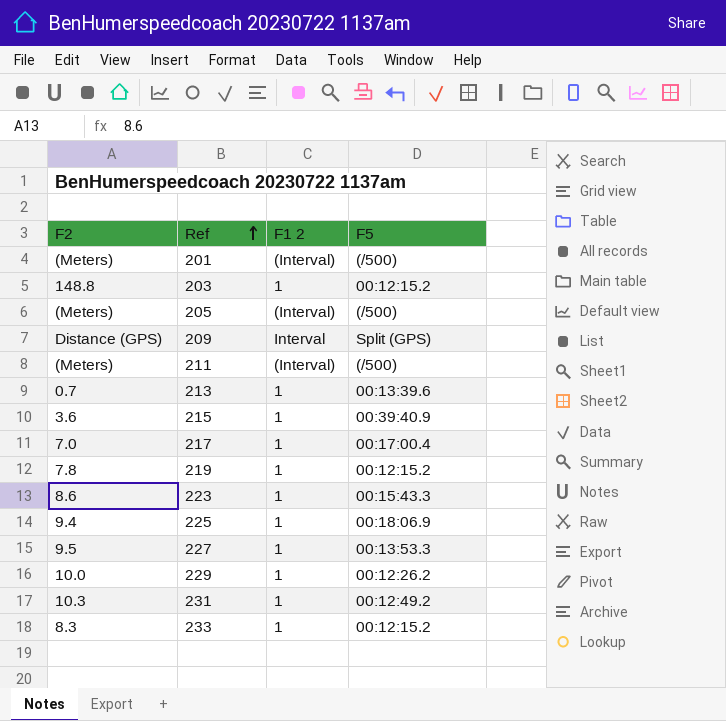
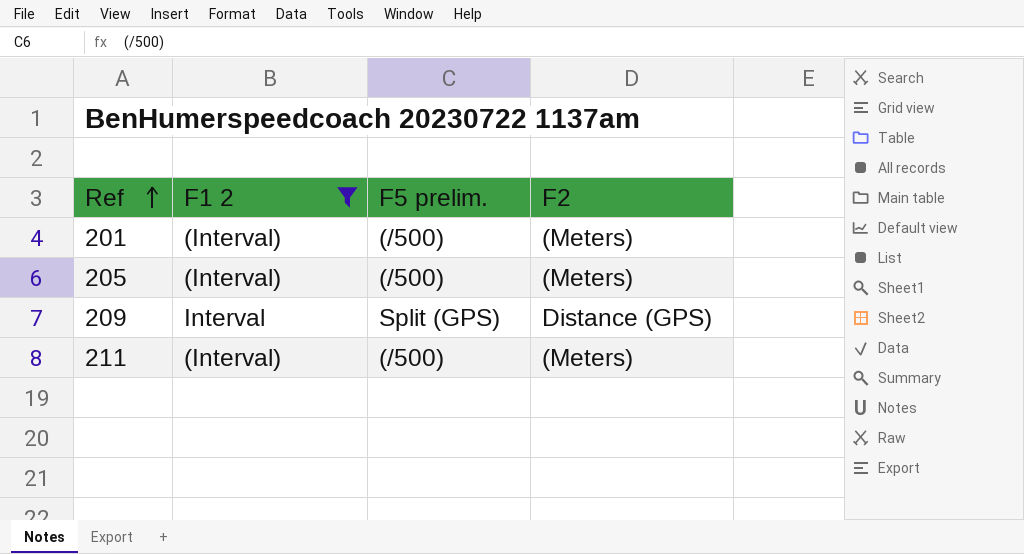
filter: none -> F1 2 != 1
column name: F5 -> F5 prelim.
column F2 | position: 1 -> 4

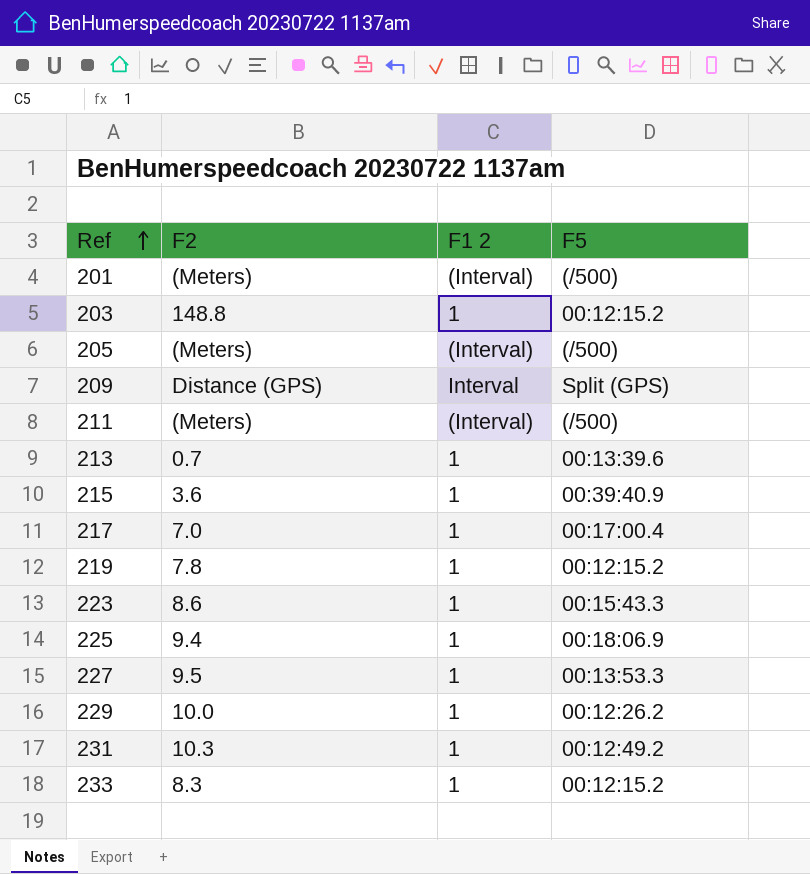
filter: F1 2 != 1 -> none
column F2 | position: 4 -> 2
column name: F5 prelim. -> F5

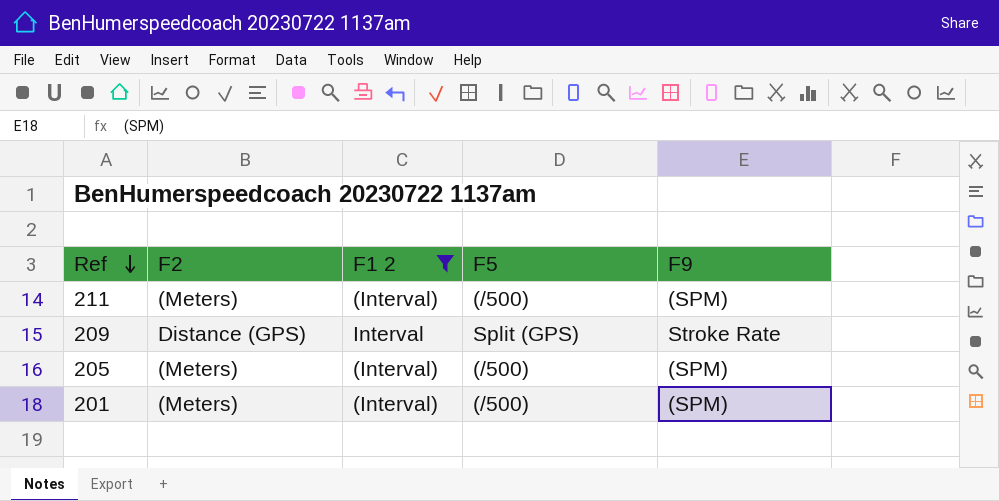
filter: none -> F1 2 != 1
row order: Ref ascending -> Ref descending
column F9 | position: none -> 5

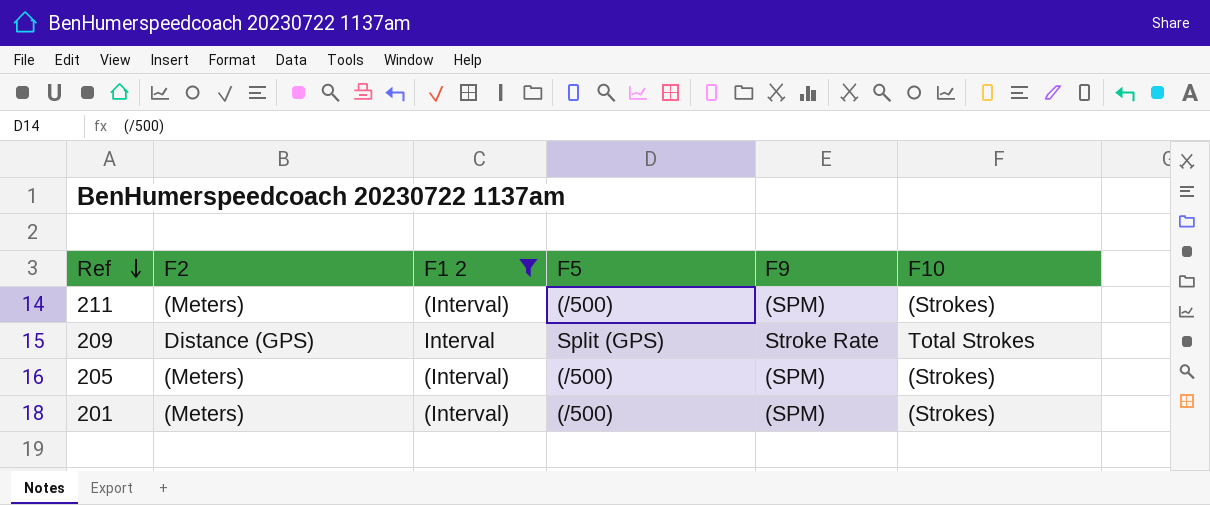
column F10 | position: none -> 6

